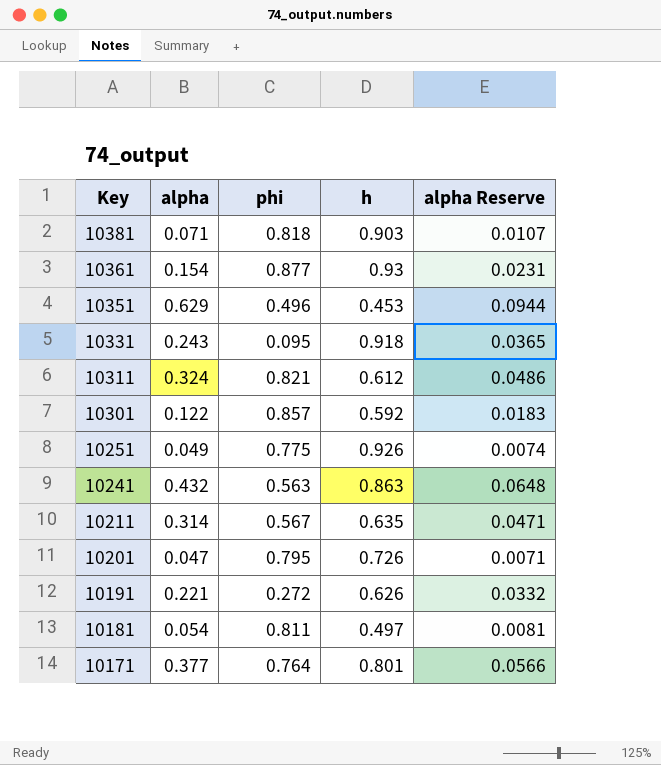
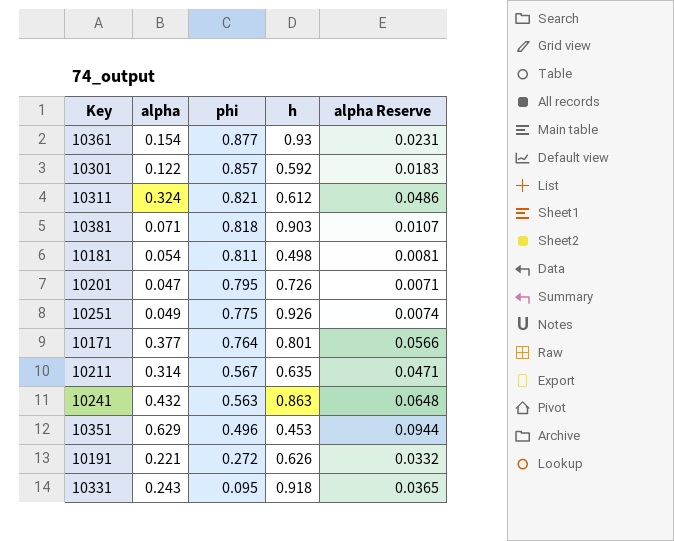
row order: Key descending -> phi descending
10181 | h: 0.497 -> 0.498

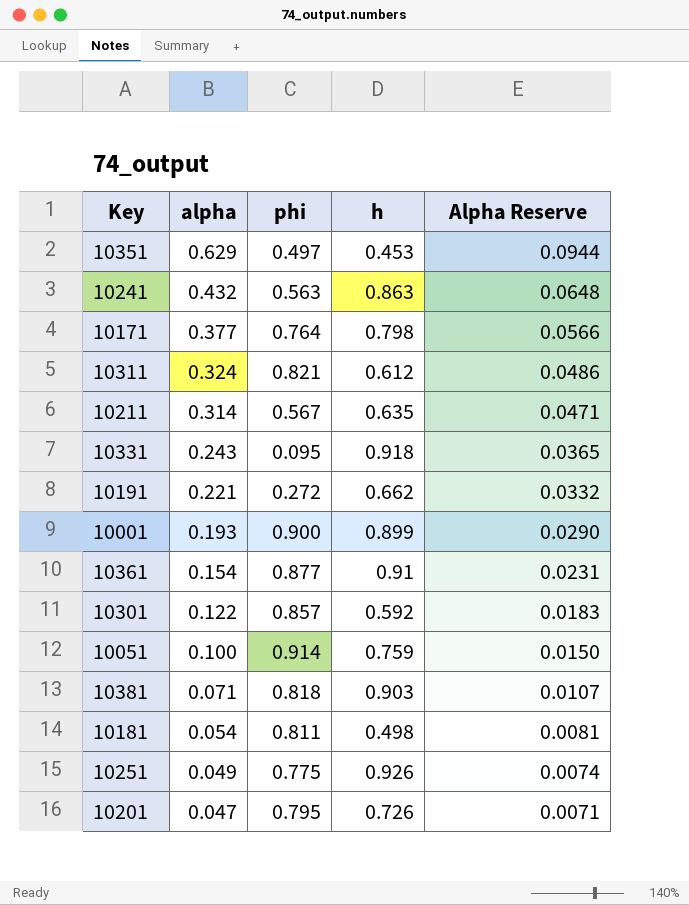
row order: phi descending -> alpha descending
column name: alpha Reserve -> Alpha Reserve
10351 | phi: 0.496 -> 0.497
10171 | h: 0.801 -> 0.798
10191 | h: 0.626 -> 0.662
row 10001: none -> 0.193 | 0.900 | 0.899 | 0.0290
10361 | h: 0.93 -> 0.91
row 10051: none -> 0.100 | 0.914 | 0.759 | 0.0150

